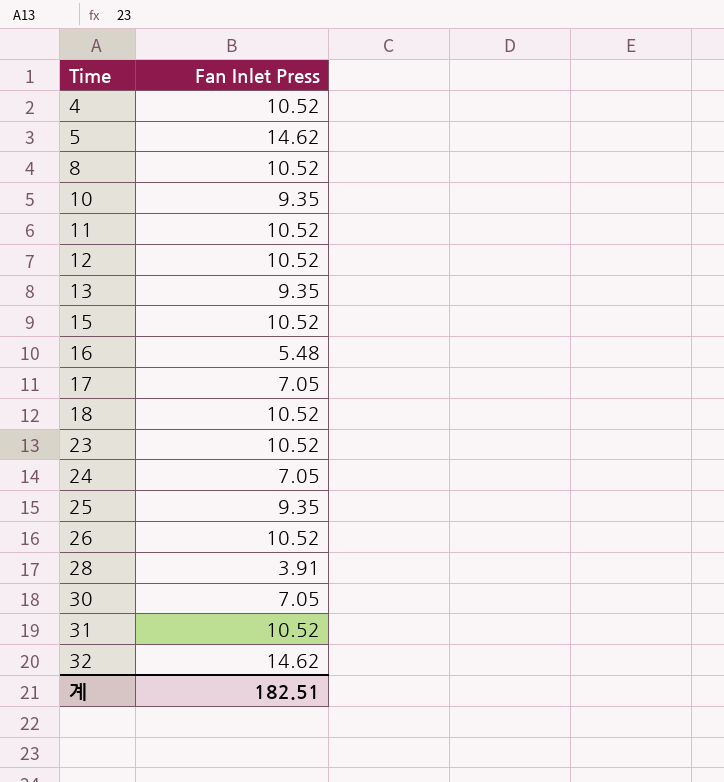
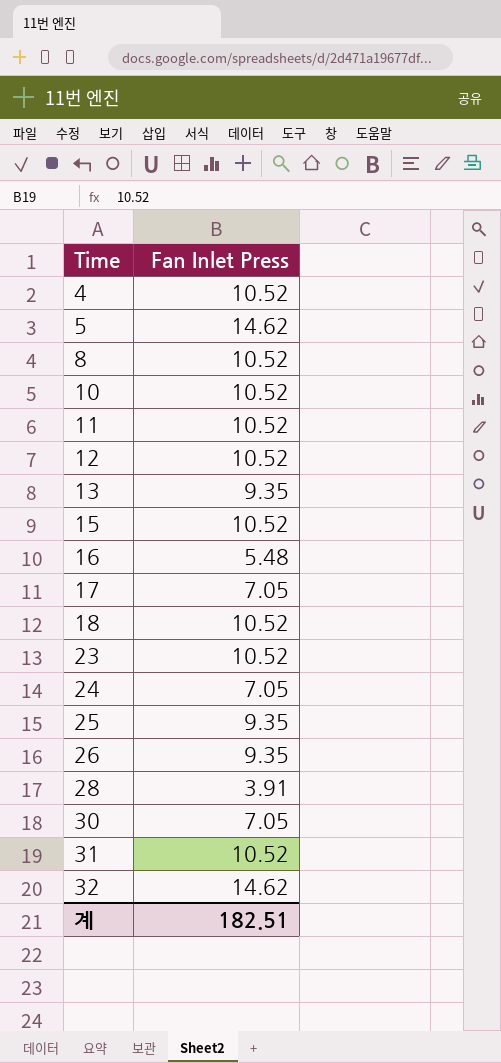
10 | Fan Inlet Press: 9.35 -> 10.52
26 | Fan Inlet Press: 10.52 -> 9.35

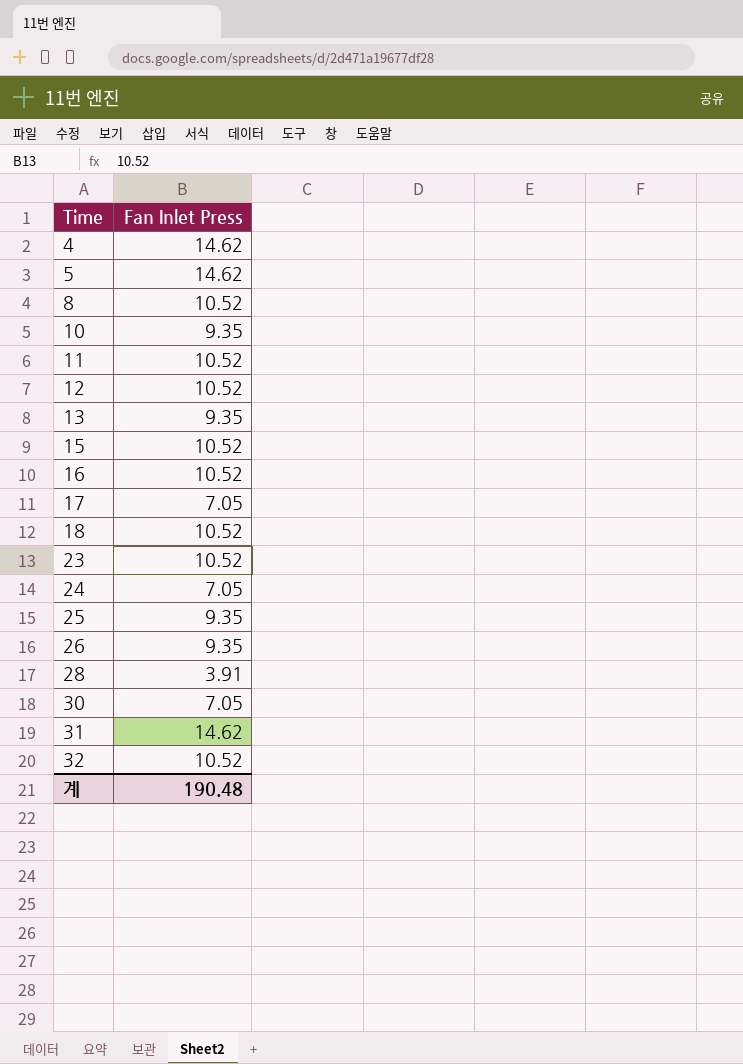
4 | Fan Inlet Press: 10.52 -> 14.62
10 | Fan Inlet Press: 10.52 -> 9.35
16 | Fan Inlet Press: 5.48 -> 10.52
31 | Fan Inlet Press: 10.52 -> 14.62
32 | Fan Inlet Press: 14.62 -> 10.52
계 | Fan Inlet Press: 182.51 -> 190.48

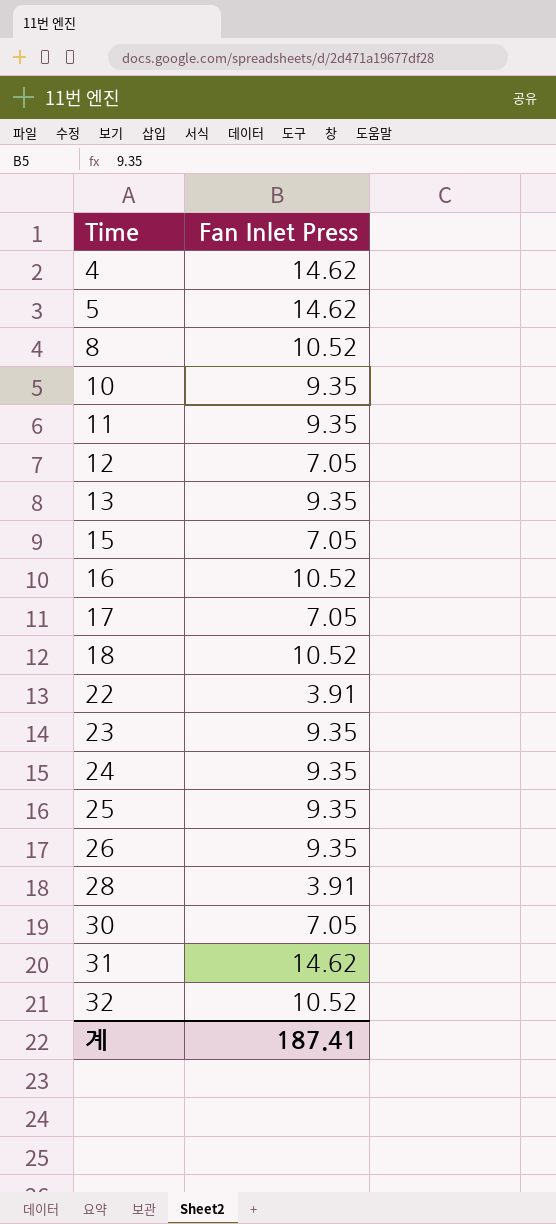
11 | Fan Inlet Press: 10.52 -> 9.35
12 | Fan Inlet Press: 10.52 -> 7.05
15 | Fan Inlet Press: 10.52 -> 7.05
row 22: none -> 3.91
23 | Fan Inlet Press: 10.52 -> 9.35
24 | Fan Inlet Press: 7.05 -> 9.35
계 | Fan Inlet Press: 190.48 -> 187.41

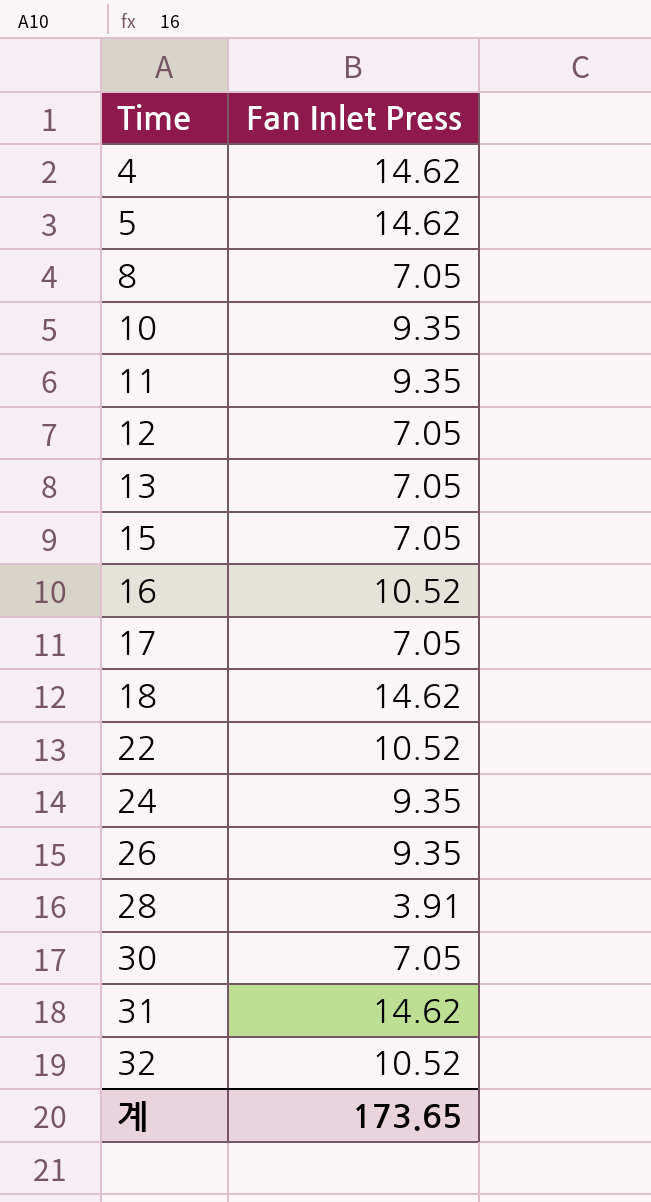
row 23: 9.35 -> none
row 25: 9.35 -> none
8 | Fan Inlet Press: 10.52 -> 7.05
13 | Fan Inlet Press: 9.35 -> 7.05
18 | Fan Inlet Press: 10.52 -> 14.62
22 | Fan Inlet Press: 3.91 -> 10.52
계 | Fan Inlet Press: 187.41 -> 173.65

